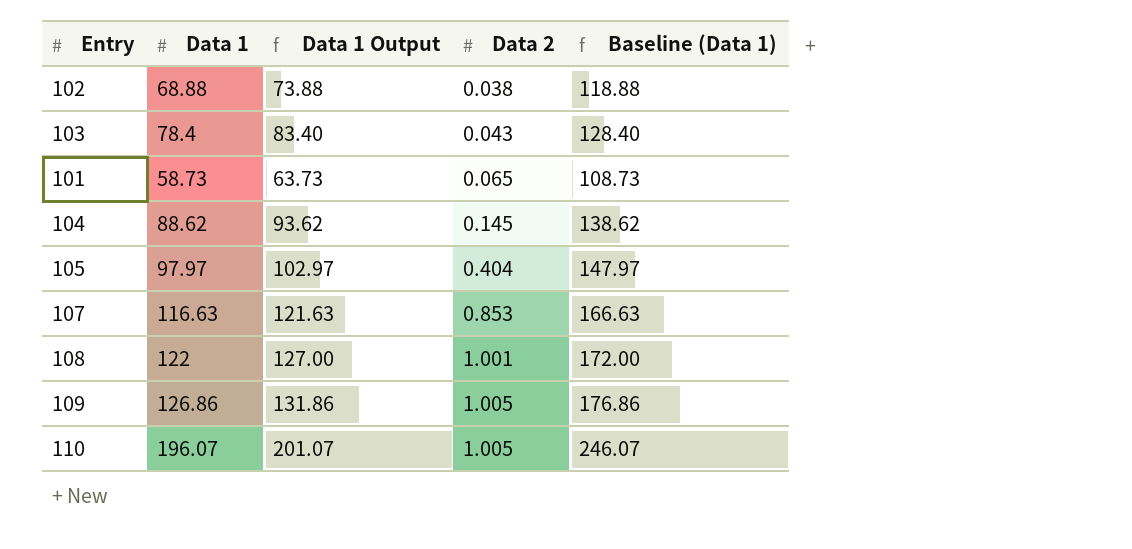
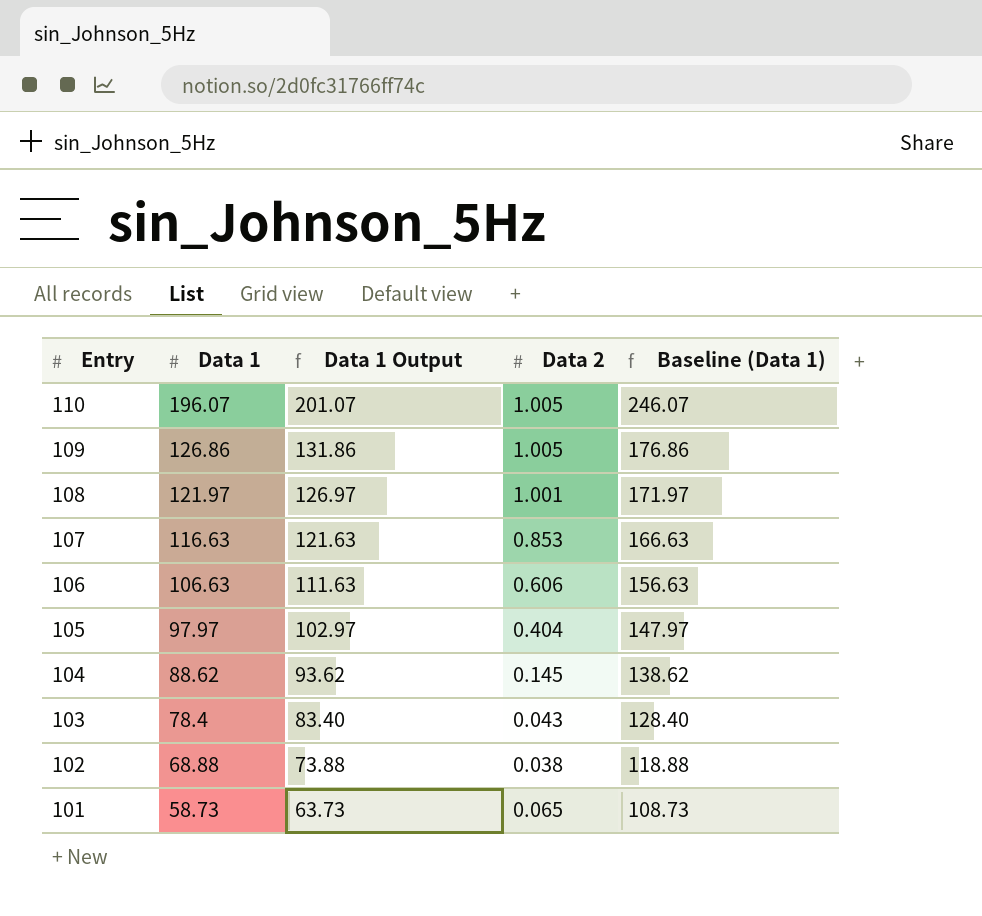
row order: Data 2 ascending -> Entry descending
108 | Data 1: 122 -> 121.97
108 | Data 1 Output: 127.00 -> 126.97
108 | Baseline (Data 1): 172.00 -> 171.97
row 106: none -> 106.63 | 111.63 | 0.606 | 156.63

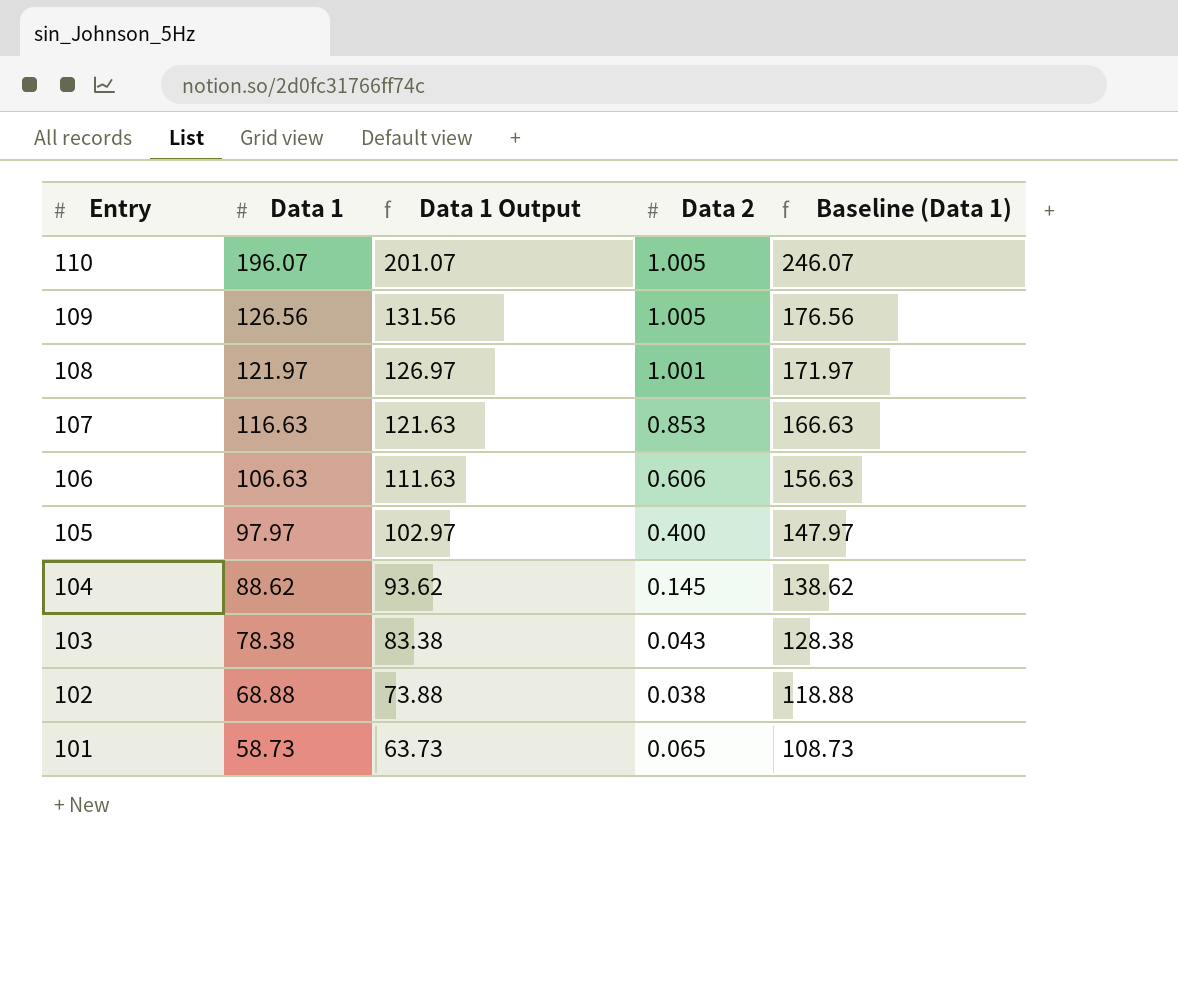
109 | Data 1: 126.86 -> 126.56
109 | Data 1 Output: 131.86 -> 131.56
109 | Baseline (Data 1): 176.86 -> 176.56
105 | Data 2: 0.404 -> 0.400
103 | Data 1: 78.4 -> 78.38
103 | Data 1 Output: 83.40 -> 83.38
103 | Baseline (Data 1): 128.40 -> 128.38

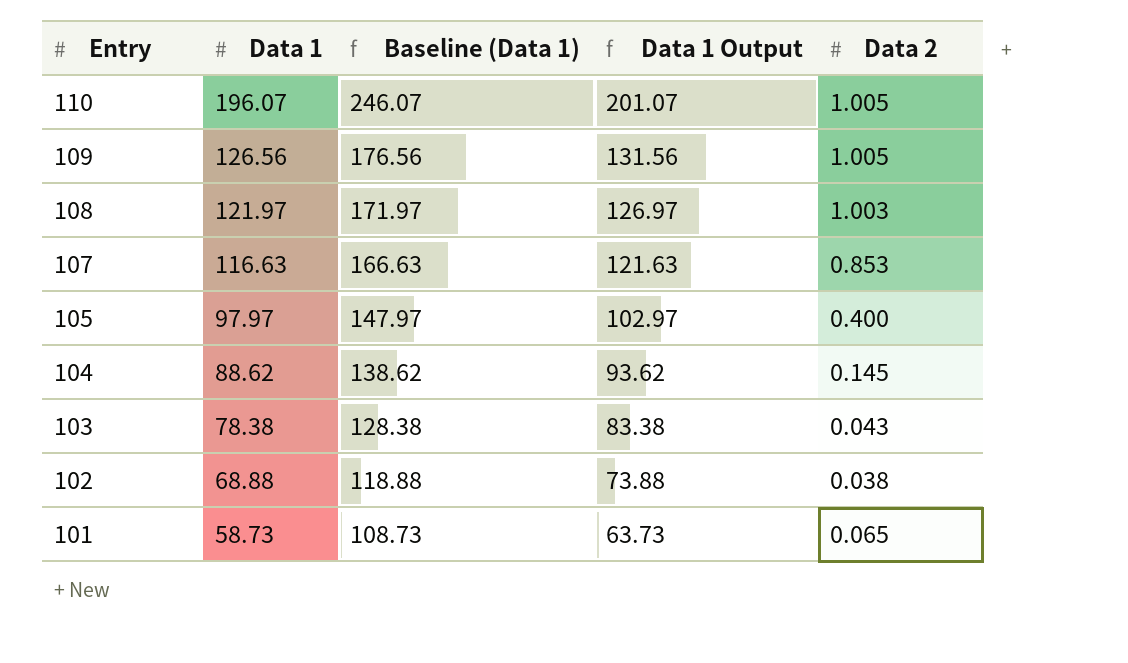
column Baseline (Data 1) | position: 5 -> 3
row 106: 106.63 | 111.63 | 0.606 | 156.63 -> none
108 | Data 2: 1.001 -> 1.003

